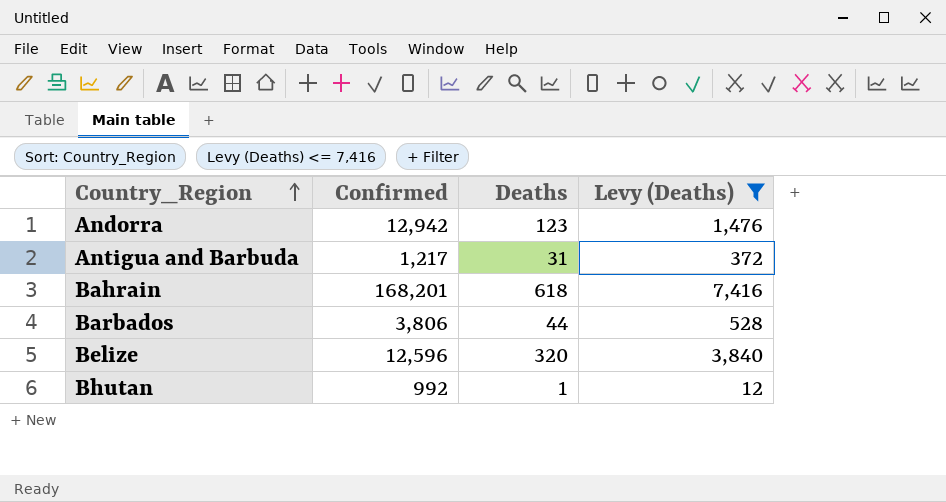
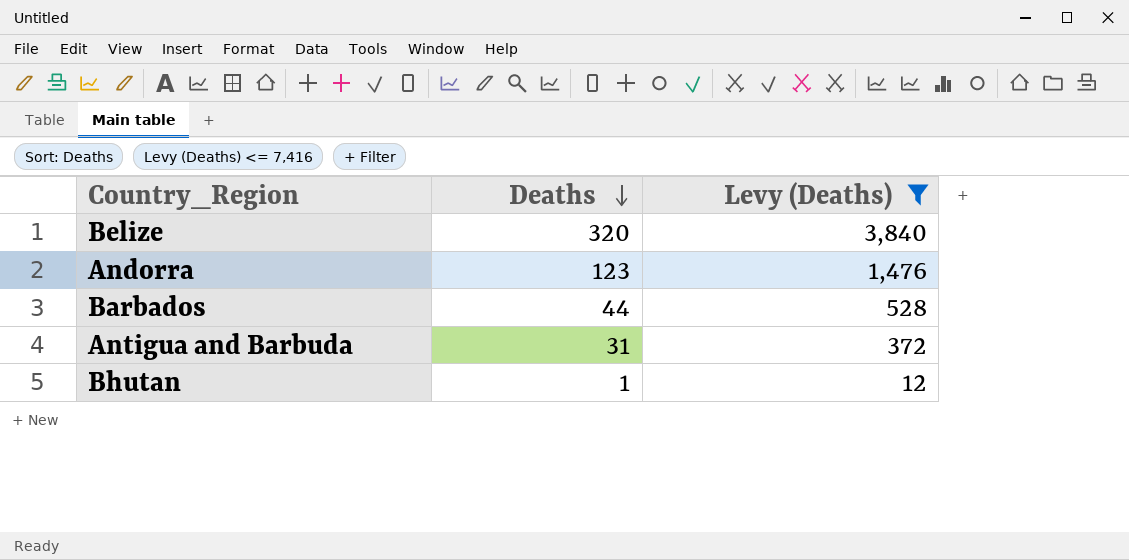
row order: Country_Region ascending -> Deaths descending
column Confirmed | position: 2 -> none
row Bahrain: 168,201 | 618 | 7,416 -> none

